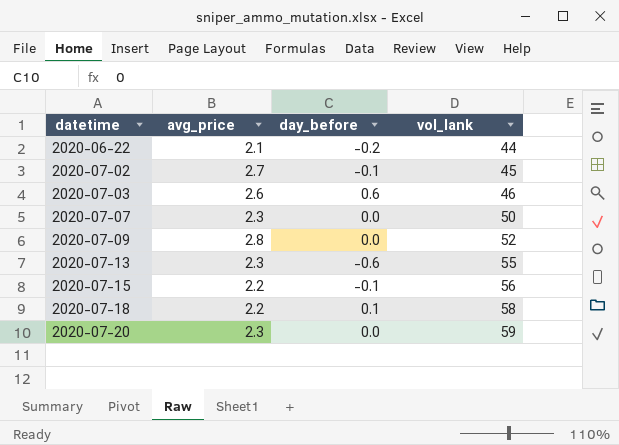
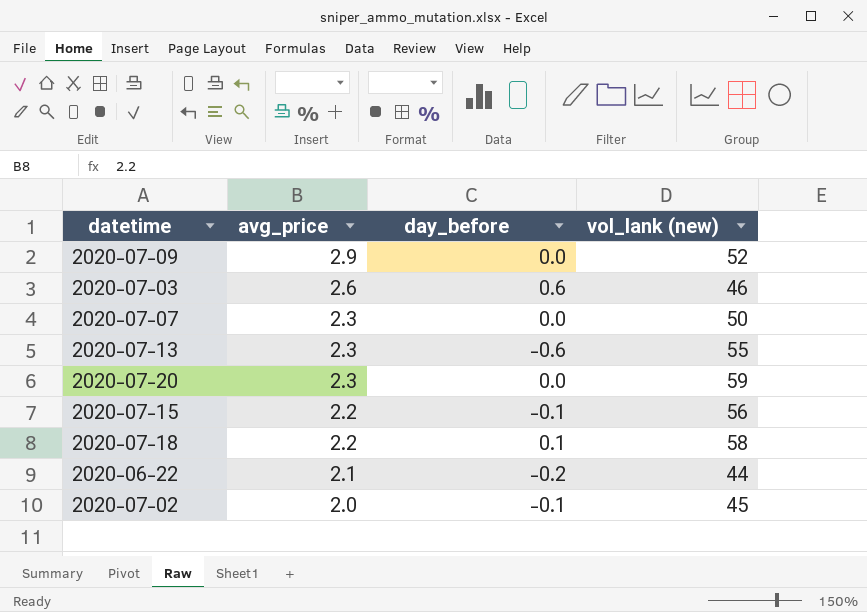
row order: datetime ascending -> avg_price descending
column name: vol_lank -> vol_lank (new)
2020-07-09 | avg_price: 2.8 -> 2.9
2020-07-02 | avg_price: 2.7 -> 2.0

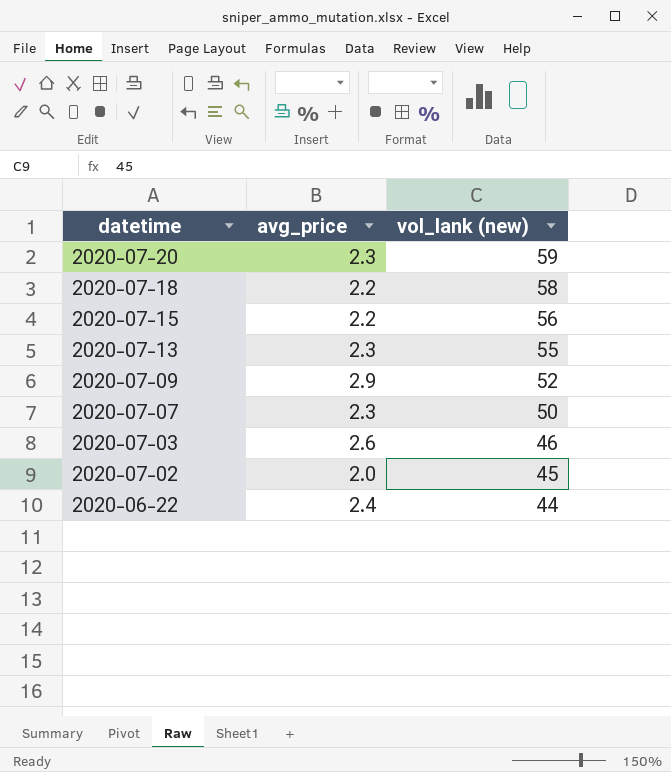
row order: avg_price descending -> datetime descending
column day_before | position: 3 -> none
2020-06-22 | avg_price: 2.1 -> 2.4

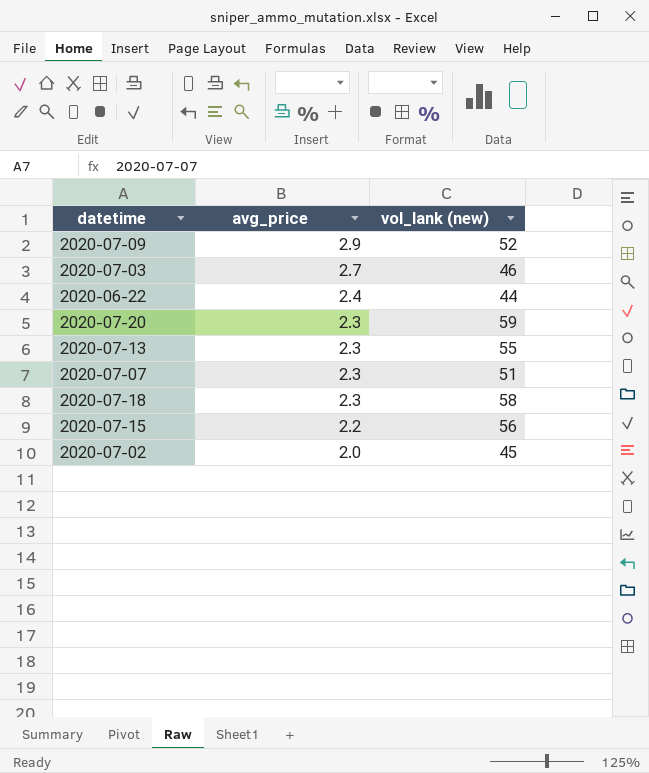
row order: datetime descending -> avg_price descending
2020-07-03 | avg_price: 2.6 -> 2.7
2020-07-07 | vol_lank (new): 50 -> 51
2020-07-18 | avg_price: 2.2 -> 2.3

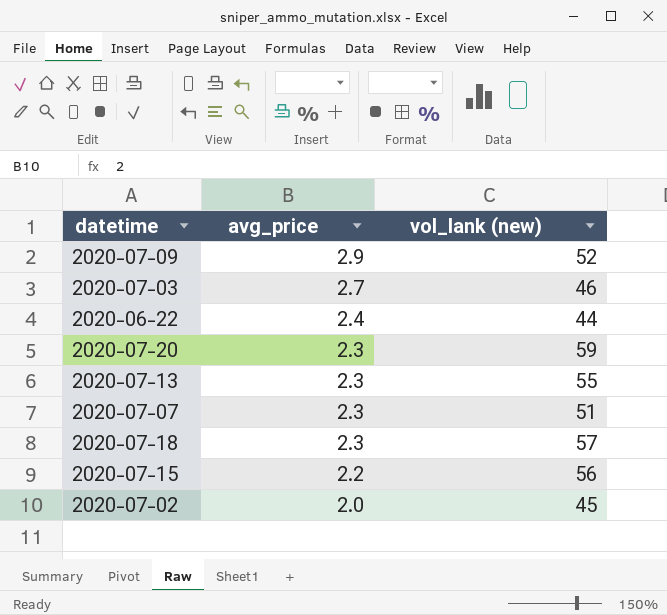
2020-07-18 | vol_lank (new): 58 -> 57

